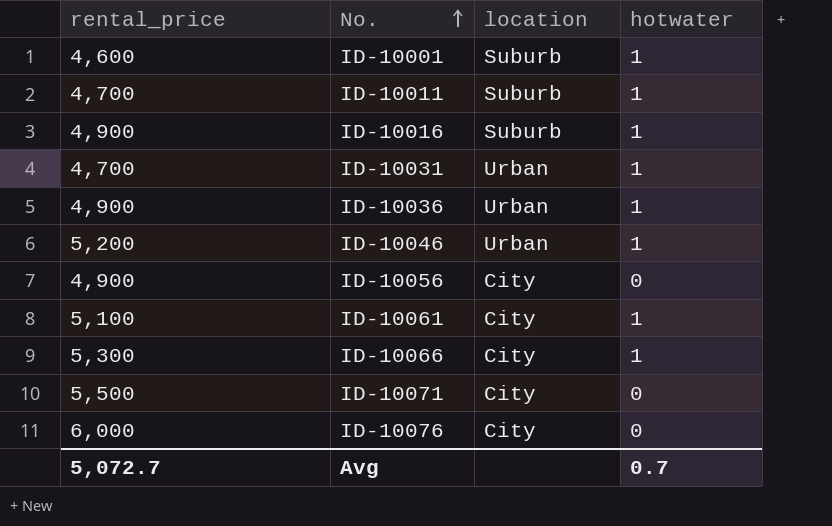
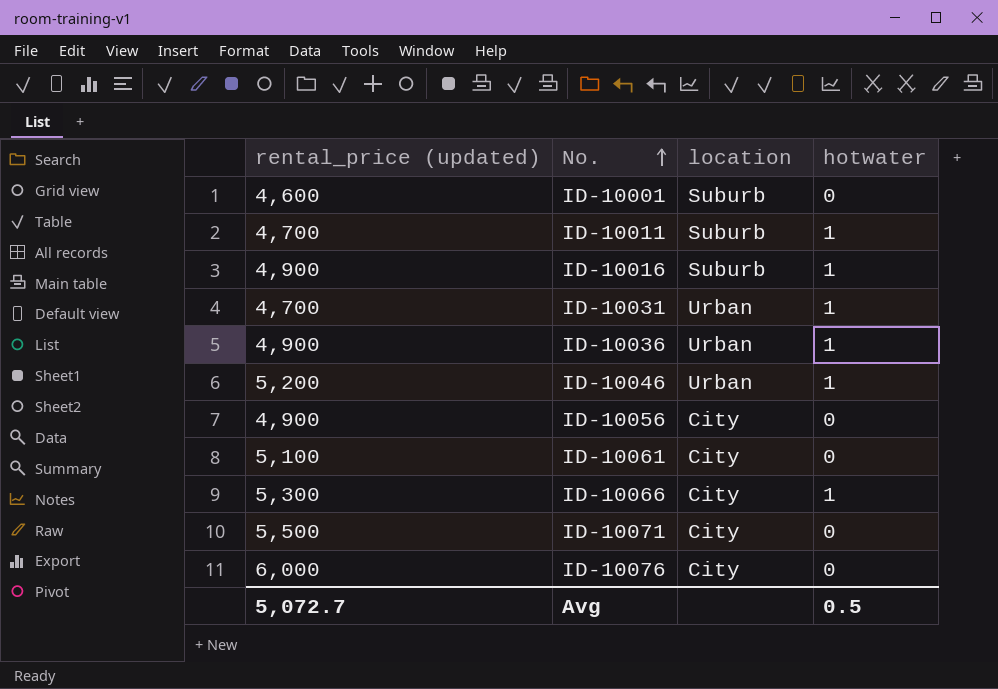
column name: rental_price -> rental_price (updated)
ID-10001 | hotwater: 1 -> 0
ID-10061 | hotwater: 1 -> 0
Avg | hotwater: 0.7 -> 0.5

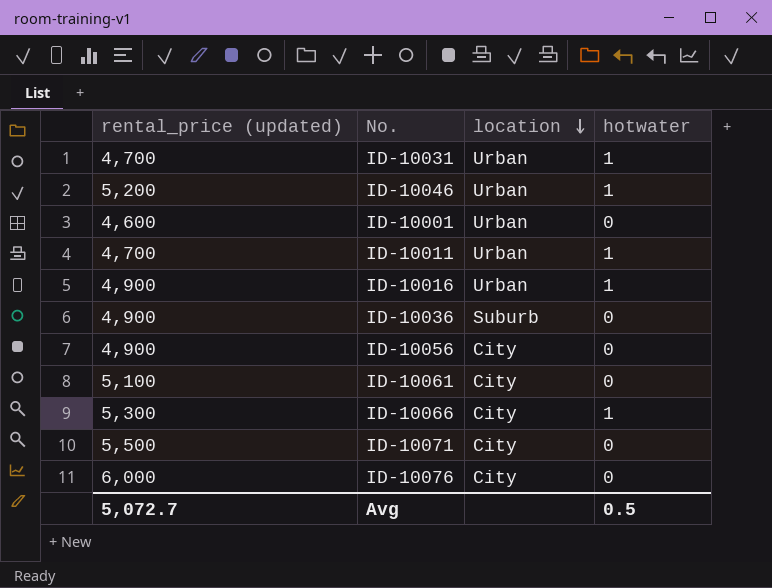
row order: No. ascending -> location descending
ID-10001 | location: Suburb -> Urban
ID-10011 | location: Suburb -> Urban
ID-10016 | location: Suburb -> Urban
ID-10036 | location: Urban -> Suburb
ID-10036 | hotwater: 1 -> 0

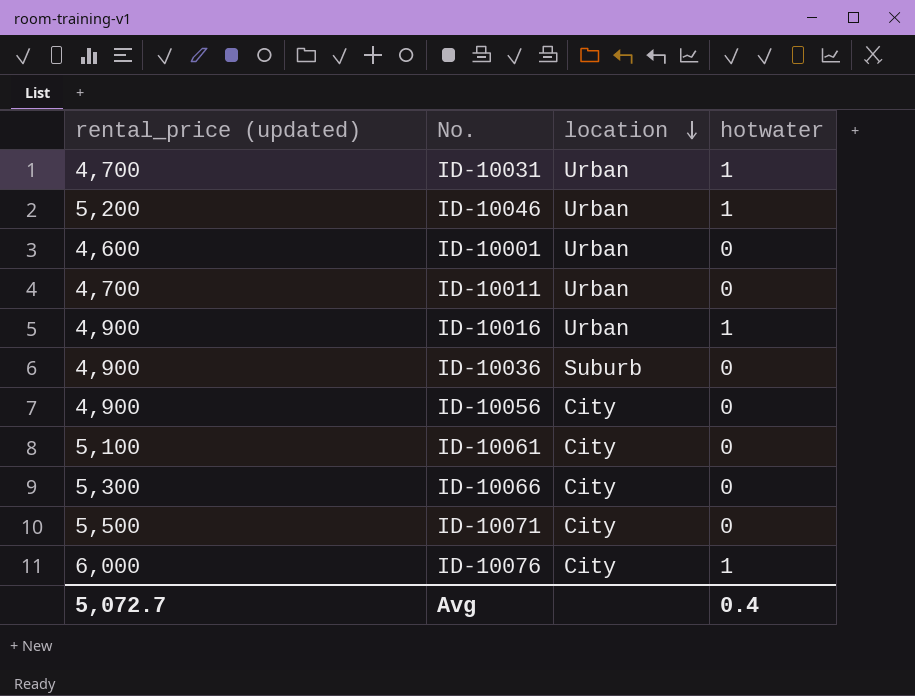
ID-10011 | hotwater: 1 -> 0
ID-10066 | hotwater: 1 -> 0
ID-10076 | hotwater: 0 -> 1
Avg | hotwater: 0.5 -> 0.4

